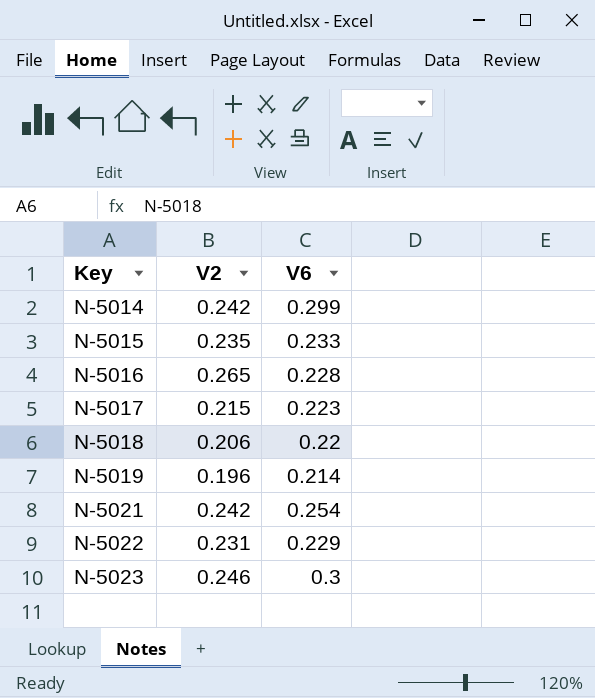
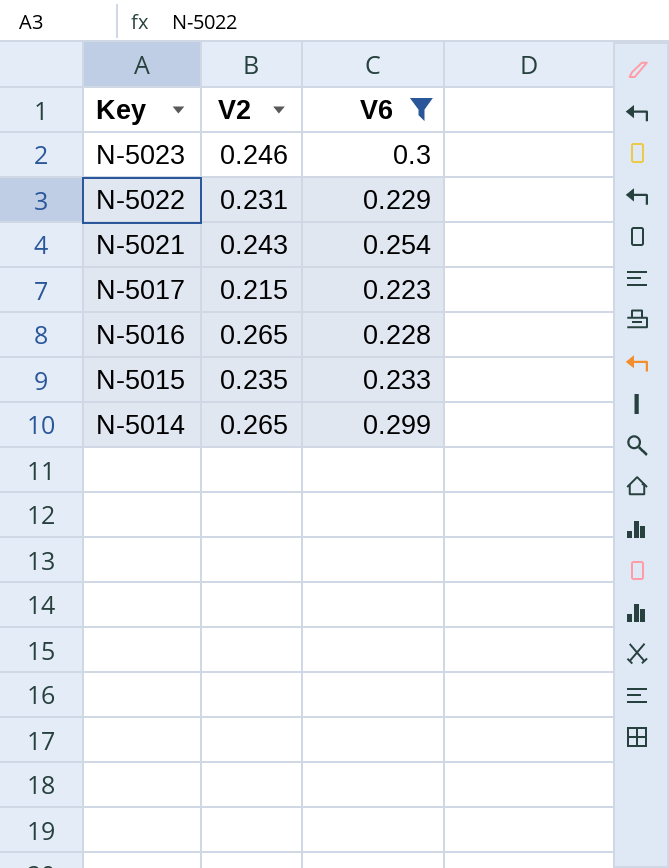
filter: none -> V6 >= 0.223
row order: Key ascending -> Key descending
N-5021 | V2: 0.242 -> 0.243
N-5014 | V2: 0.242 -> 0.265

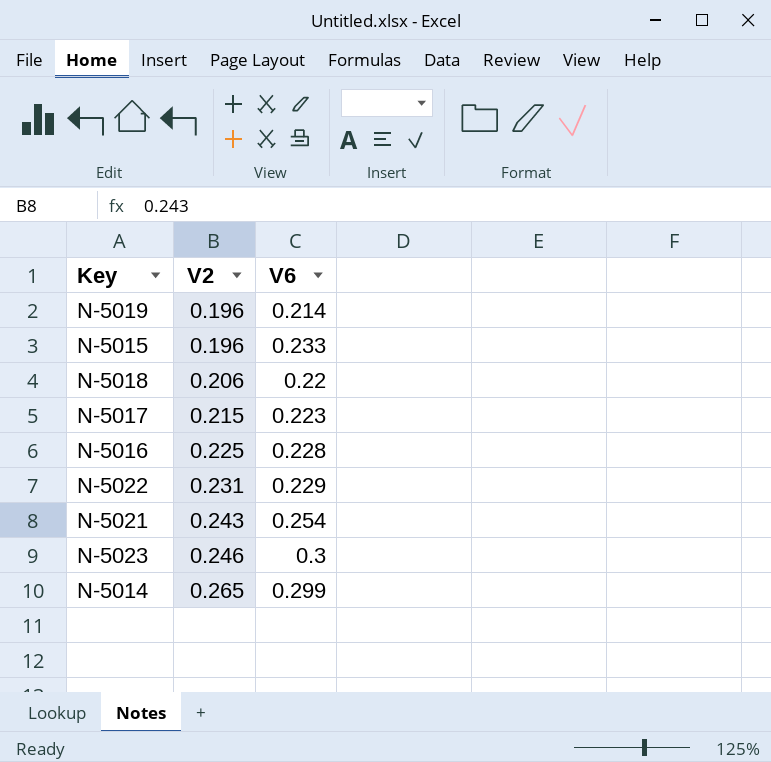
filter: V6 >= 0.223 -> none
row order: Key descending -> V2 ascending
N-5015 | V2: 0.235 -> 0.196
N-5016 | V2: 0.265 -> 0.225

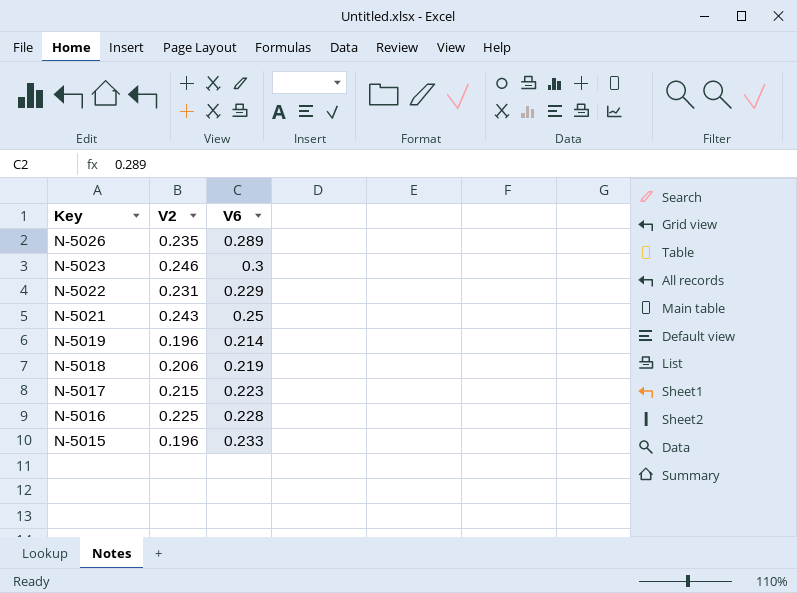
row order: V2 ascending -> Key descending
row N-5014: 0.265 | 0.299 -> none
row N-5026: none -> 0.235 | 0.289
N-5021 | V6: 0.254 -> 0.25
N-5018 | V6: 0.22 -> 0.219

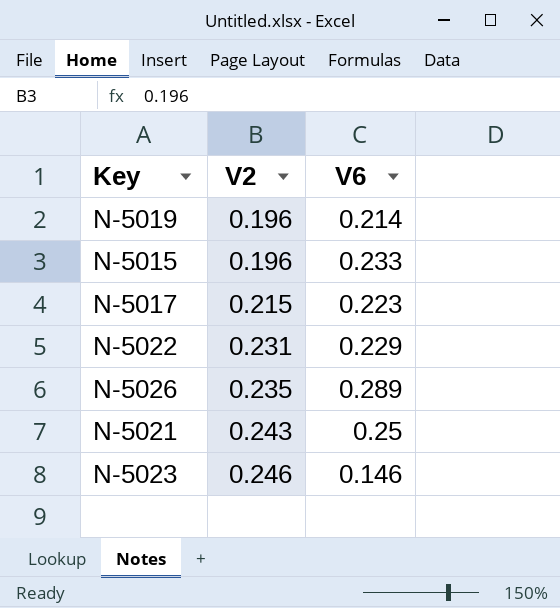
row order: Key descending -> V2 ascending
row N-5018: 0.206 | 0.219 -> none
row N-5016: 0.225 | 0.228 -> none
N-5023 | V6: 0.3 -> 0.146

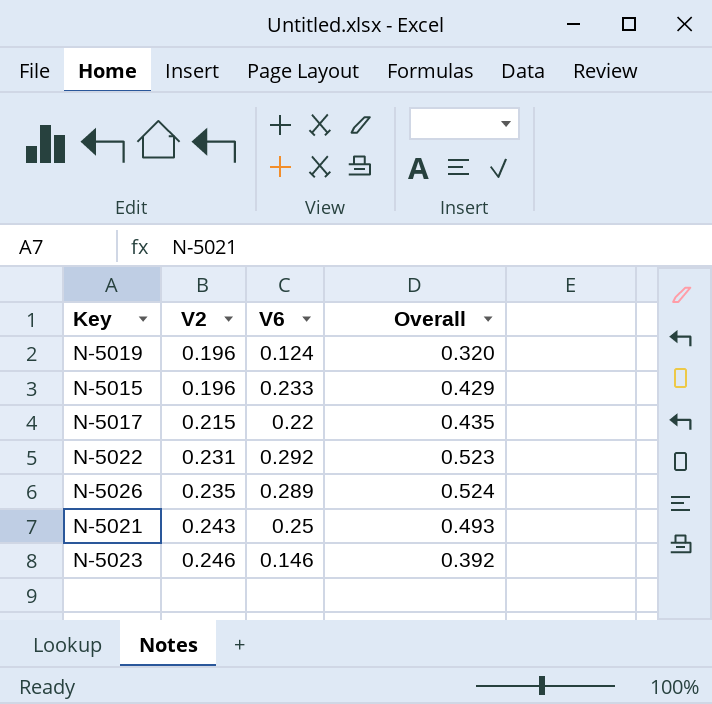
column Overall | formula: none -> [V2] + [V6]
N-5019 | V6: 0.214 -> 0.124
N-5017 | V6: 0.223 -> 0.22
N-5022 | V6: 0.229 -> 0.292

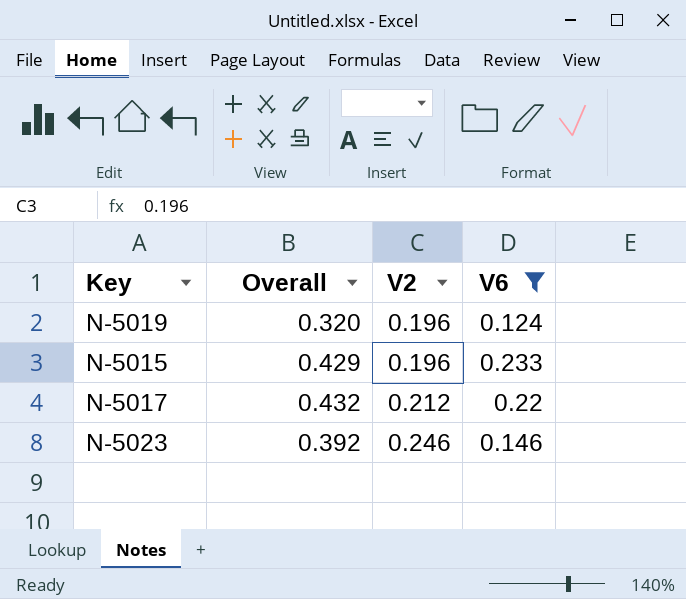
filter: none -> V6 <= 0.233
column Overall | position: 4 -> 2
N-5017 | Overall: 0.435 -> 0.432
N-5017 | V2: 0.215 -> 0.212

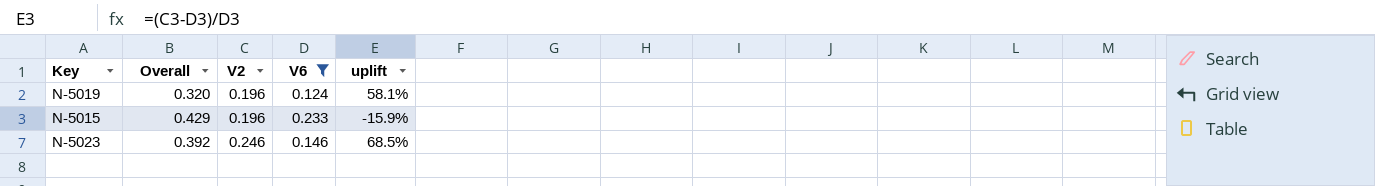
column uplift | formula: none -> ([V2] - [V6]) / [V6]
row N-5017: 0.432 | 0.212 | 0.22 -> none

